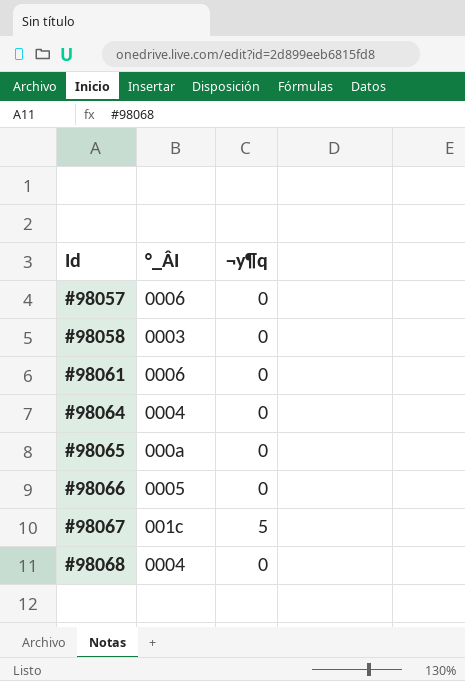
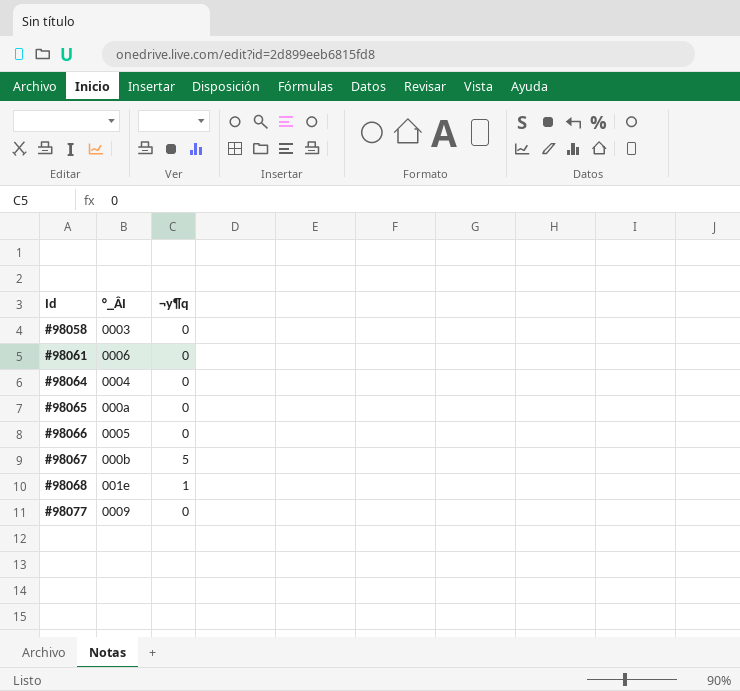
row #98057: 0006 | 0 -> none
#98067 | °_ÂI: 001c -> 000b
#98068 | °_ÂI: 0004 -> 001e
#98068 | ¬y¶q: 0 -> 1
row #98077: none -> 0009 | 0

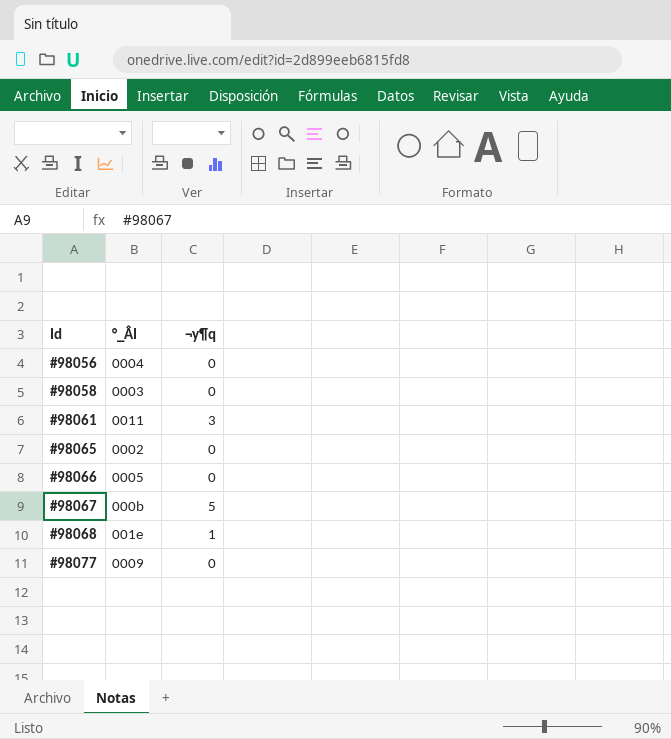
row #98064: 0004 | 0 -> none
row #98056: none -> 0004 | 0
#98061 | °_ÂI: 0006 -> 0011
#98061 | ¬y¶q: 0 -> 3
#98065 | °_ÂI: 000a -> 0002

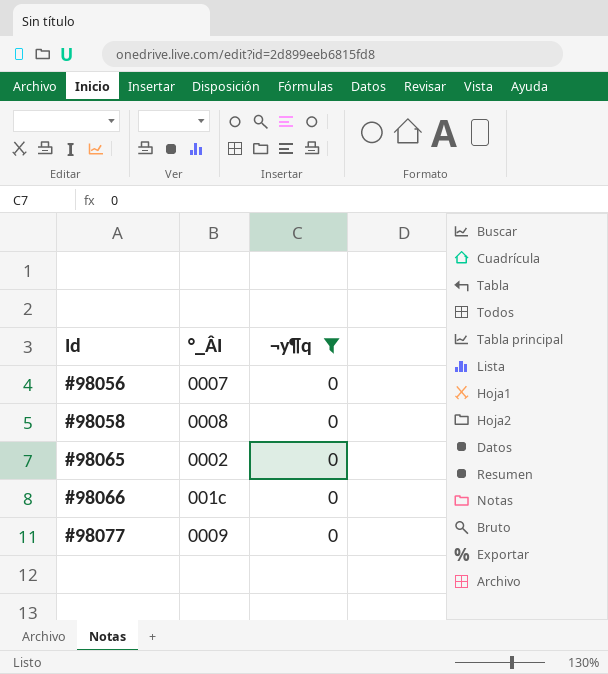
filter: none -> ¬y¶q = 0
#98056 | °_ÂI: 0004 -> 0007
#98058 | °_ÂI: 0003 -> 0008
#98066 | °_ÂI: 0005 -> 001c

